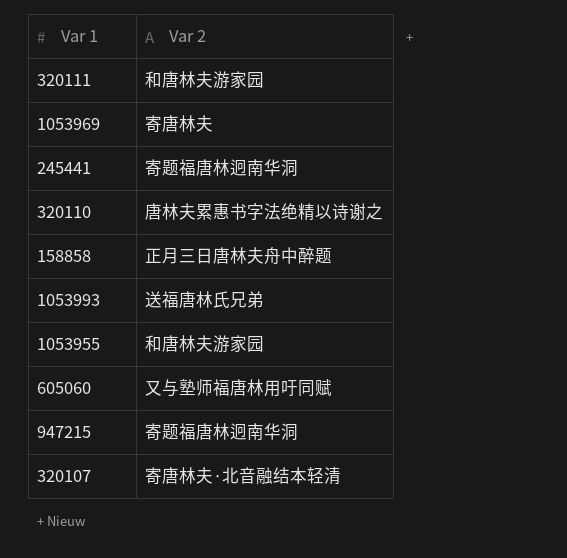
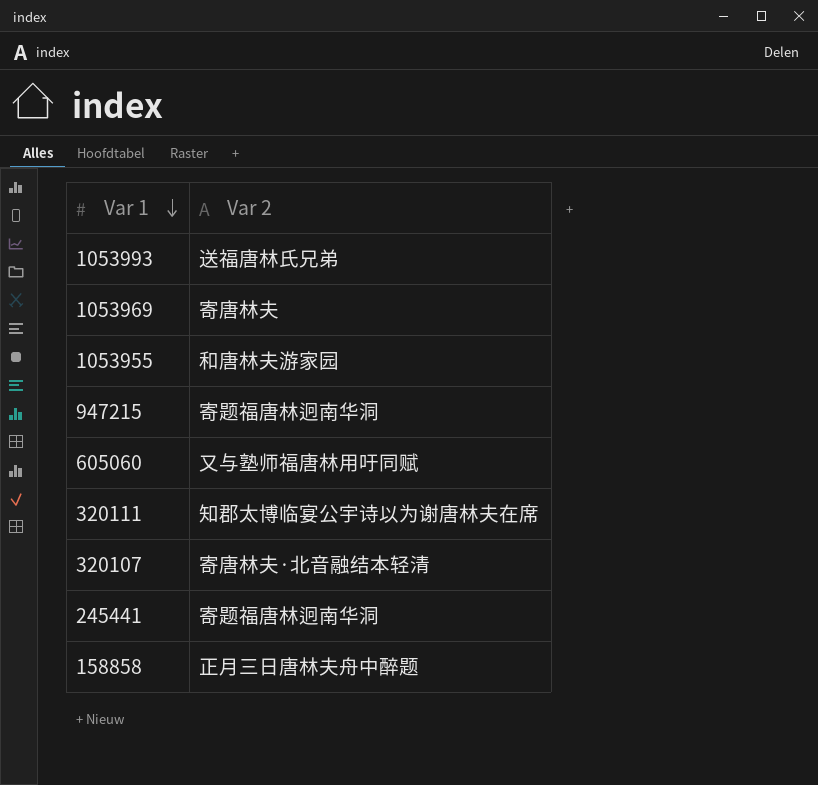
row order: none -> Var 1 descending
row 320110: 唐林夫累惠书字法绝精以诗谢之 -> none
320111 | Var 2: 和唐林夫游家园 -> 知郡太博临宴公宇诗以为谢唐林夫在席

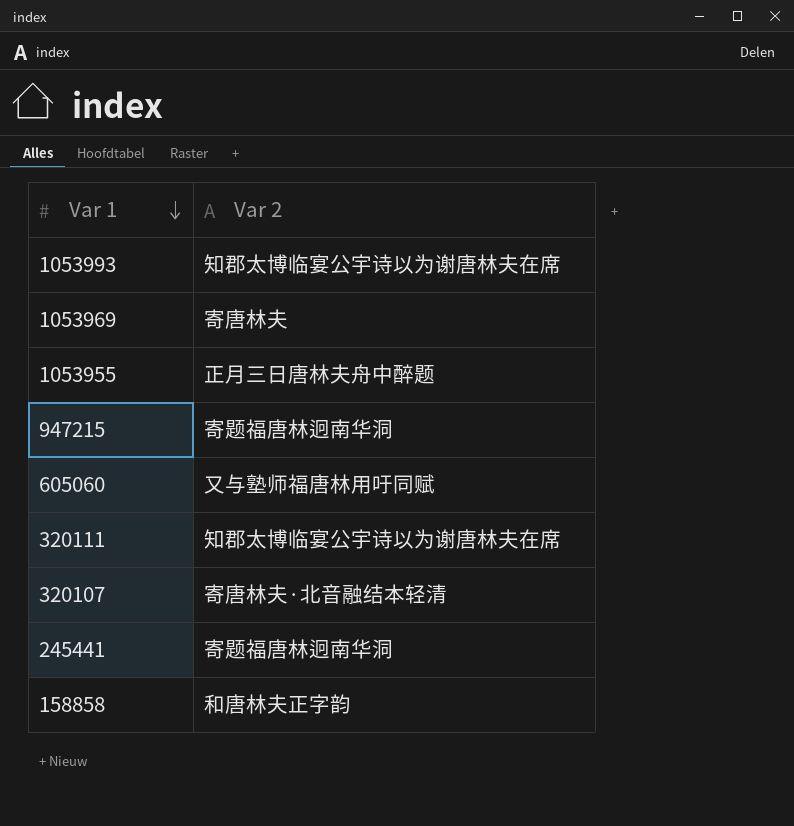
1053993 | Var 2: 送福唐林氏兄弟 -> 知郡太博临宴公宇诗以为谢唐林夫在席
1053955 | Var 2: 和唐林夫游家园 -> 正月三日唐林夫舟中醉题
158858 | Var 2: 正月三日唐林夫舟中醉题 -> 和唐林夫正字韵

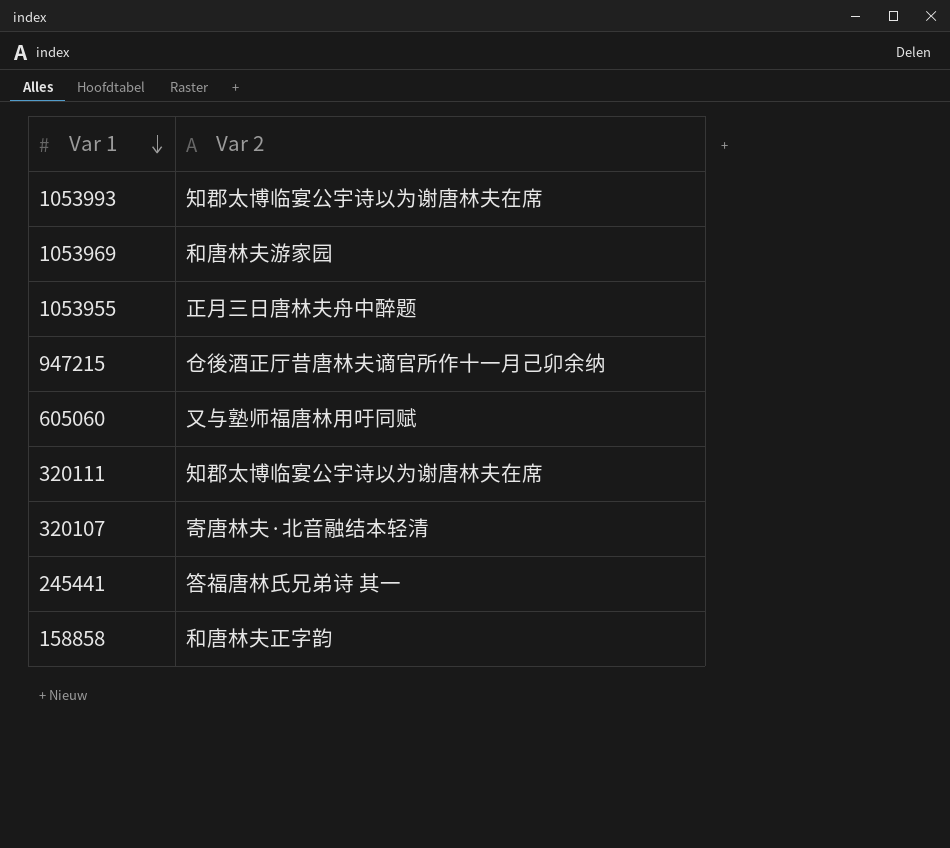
1053969 | Var 2: 寄唐林夫 -> 和唐林夫游家园
947215 | Var 2: 寄题福唐林迥南华洞 -> 仓後酒正厅昔唐林夫谪官所作十一月己卯余纳
245441 | Var 2: 寄题福唐林迥南华洞 -> 答福唐林氏兄弟诗 其一

